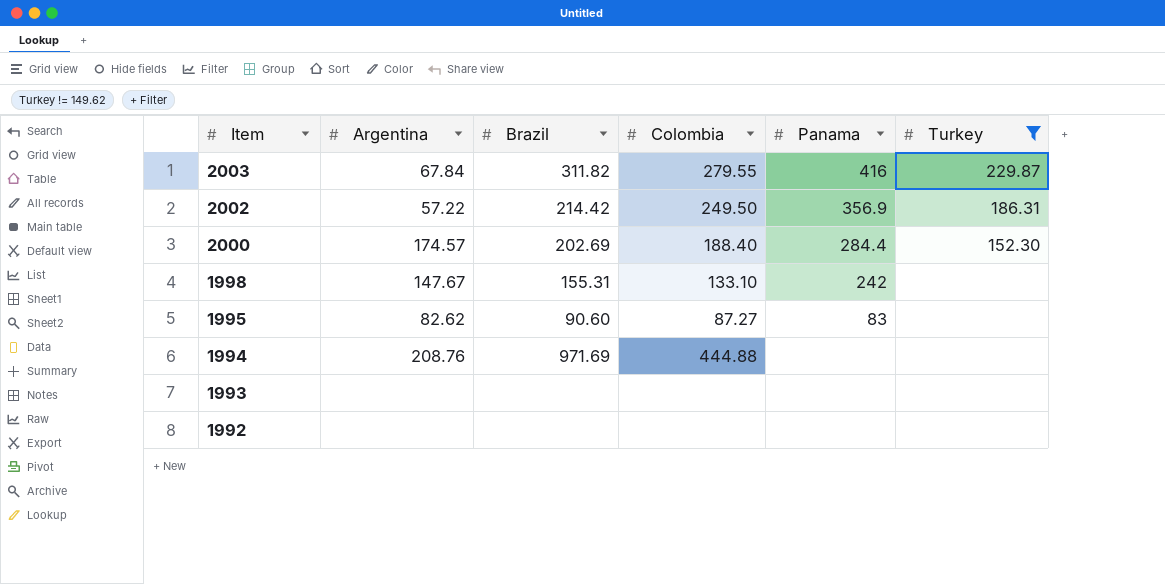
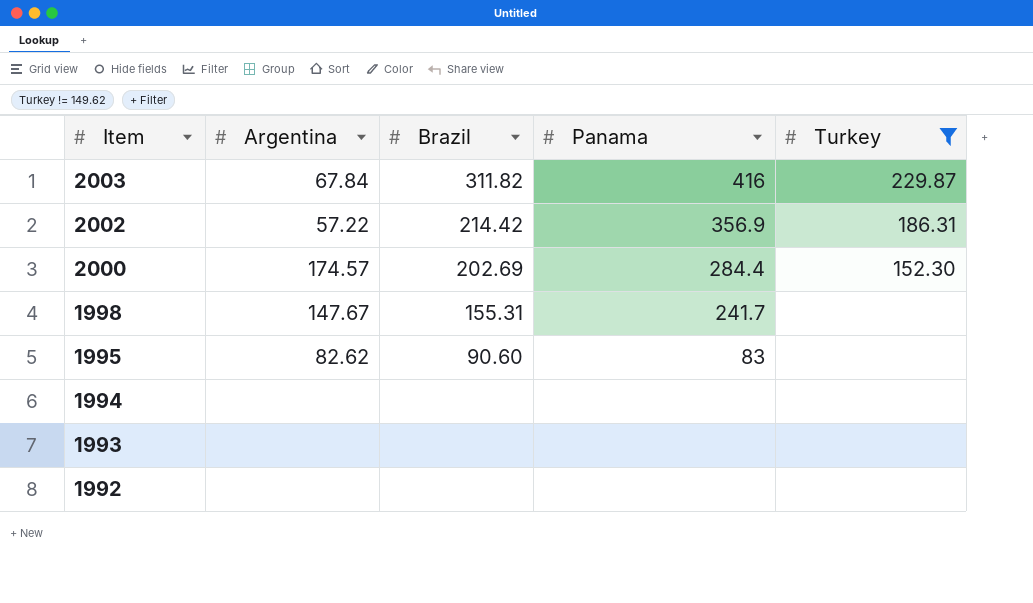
column Colombia | position: 4 -> none
1998 | Panama: 242 -> 241.7
1994 | Argentina: 208.76 -> none
1994 | Brazil: 971.69 -> none

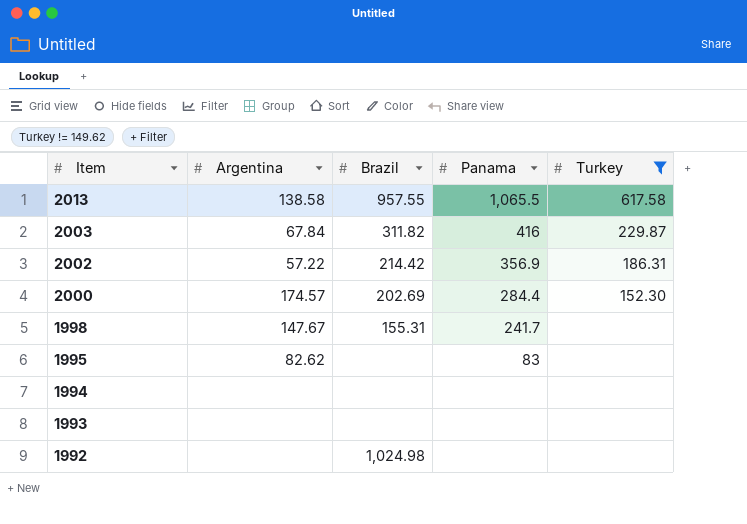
row 2013: none -> 138.58 | 957.55 | 1,065.5 | 617.58
1995 | Brazil: 90.60 -> none
1992 | Brazil: none -> 1,024.98

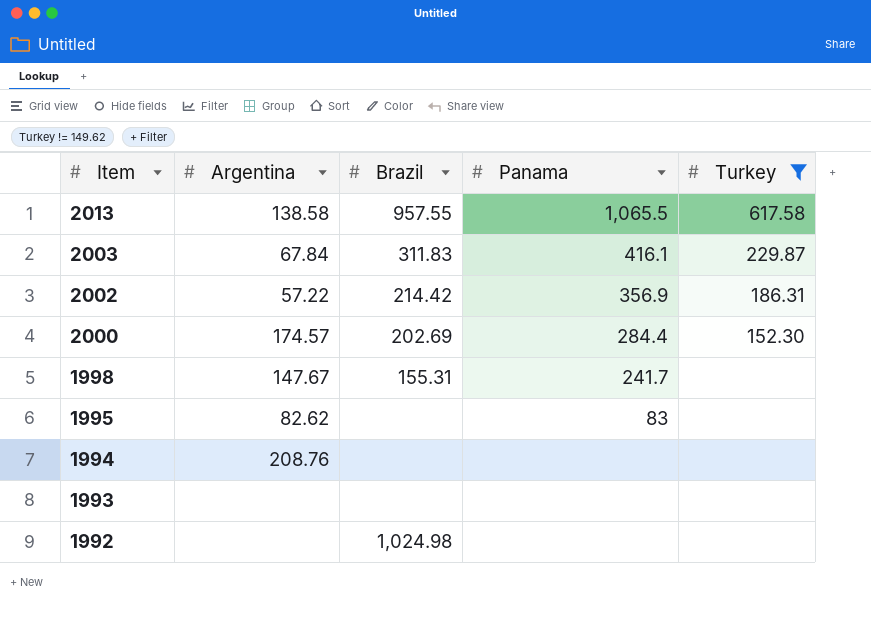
2003 | Brazil: 311.82 -> 311.83
2003 | Panama: 416 -> 416.1
1994 | Argentina: none -> 208.76

